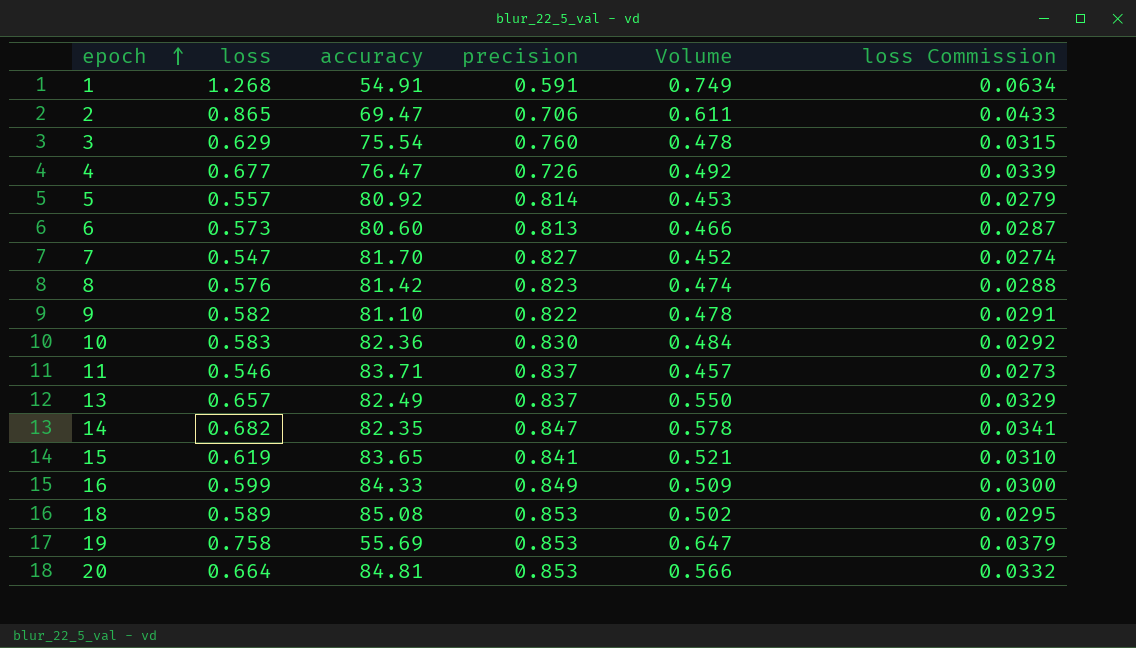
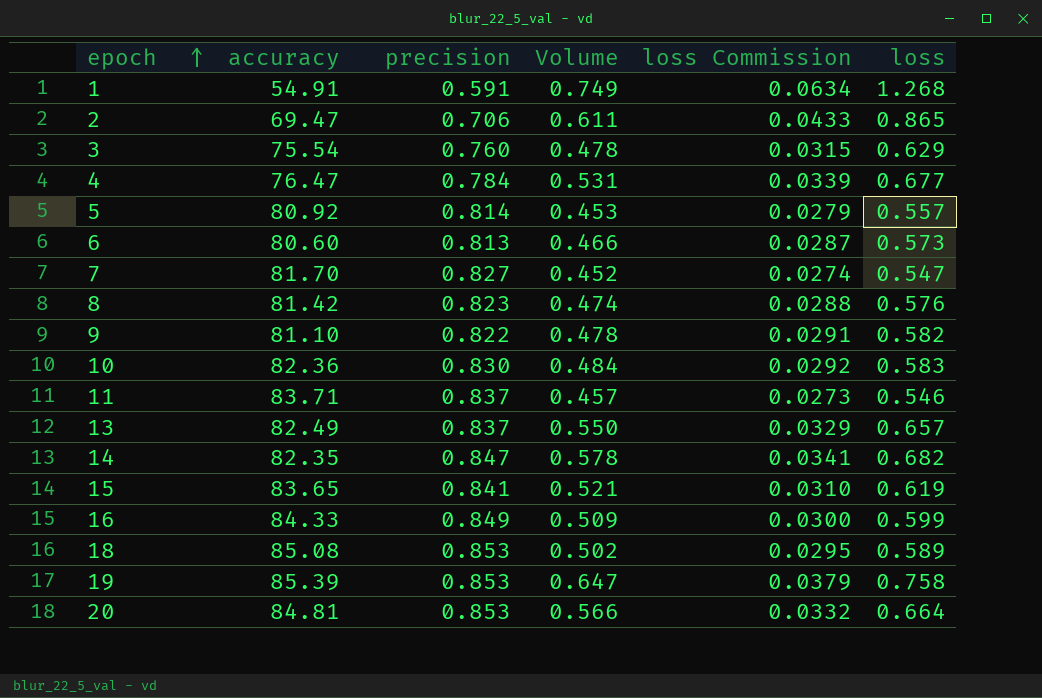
column loss | position: 2 -> 6
4 | precision: 0.726 -> 0.784
4 | Volume: 0.492 -> 0.531
19 | accuracy: 55.69 -> 85.39

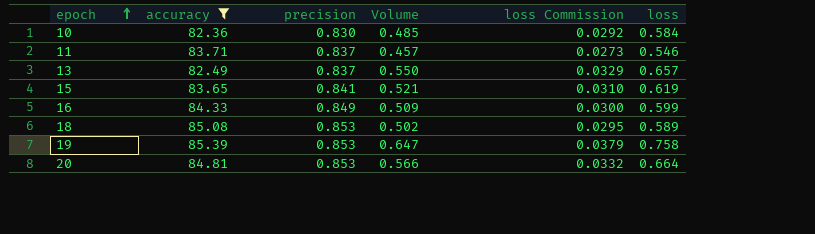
filter: none -> accuracy >= 82.36
10 | Volume: 0.484 -> 0.485
10 | loss: 0.583 -> 0.584

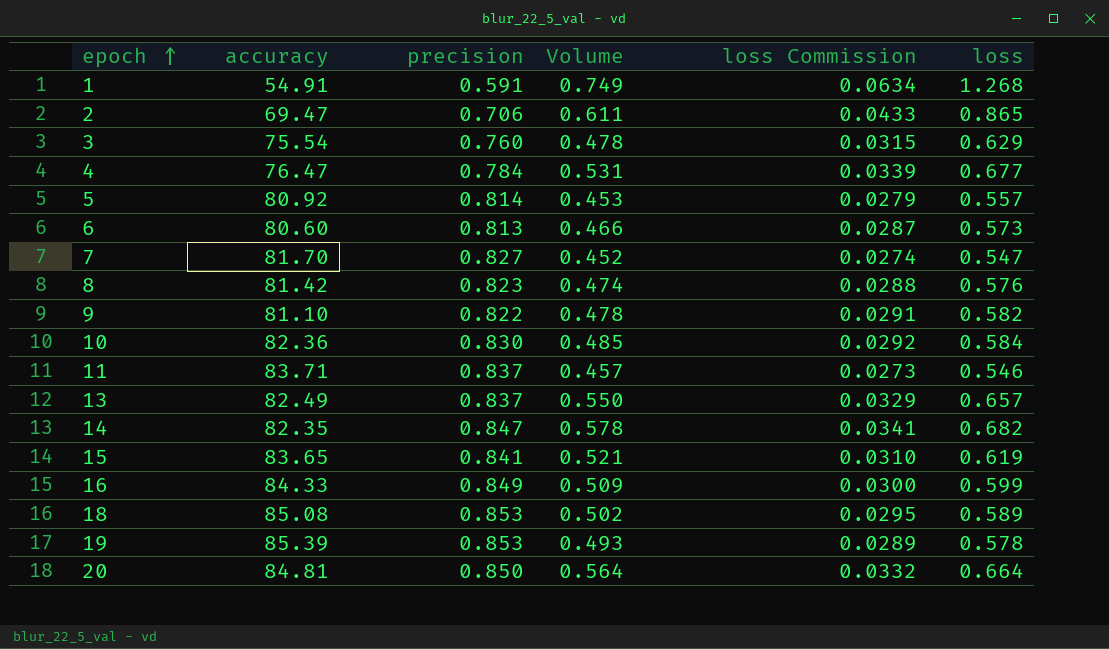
filter: accuracy >= 82.36 -> none
19 | Volume: 0.647 -> 0.493
19 | loss Commission: 0.0379 -> 0.0289
19 | loss: 0.758 -> 0.578
20 | precision: 0.853 -> 0.850
20 | Volume: 0.566 -> 0.564

